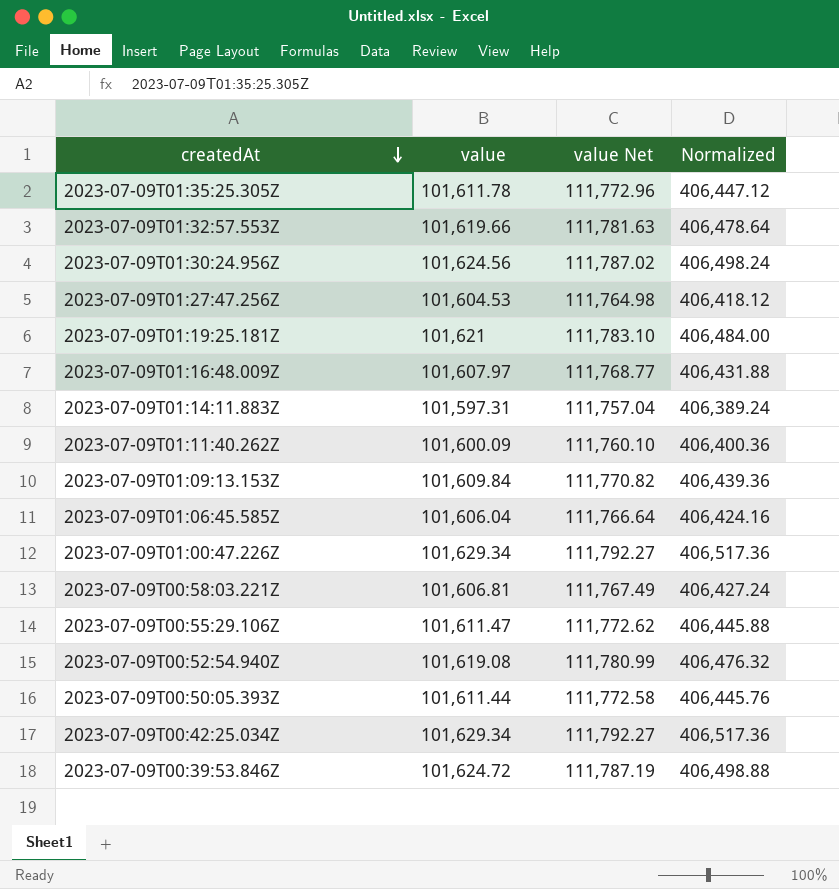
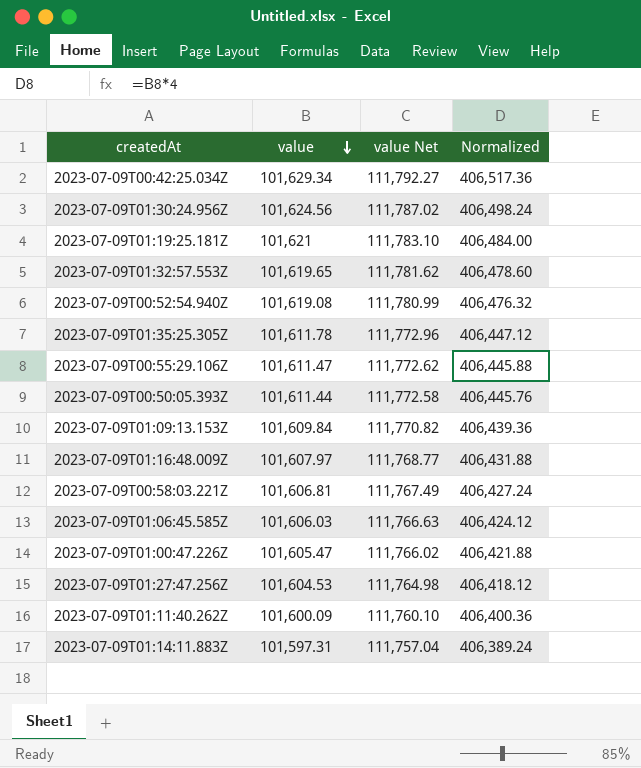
row order: createdAt descending -> value descending
row 2023-07-09T00:39:53.846Z: 101,624.72 | 111,787.19 | 406,498.88 -> none
2023-07-09T01:32:57.553Z | value: 101,619.66 -> 101,619.65
2023-07-09T01:32:57.553Z | value Net: 111,781.63 -> 111,781.62
2023-07-09T01:32:57.553Z | Normalized: 406,478.64 -> 406,478.60
2023-07-09T01:06:45.585Z | value: 101,606.04 -> 101,606.03
2023-07-09T01:06:45.585Z | value Net: 111,766.64 -> 111,766.63
2023-07-09T01:06:45.585Z | Normalized: 406,424.16 -> 406,424.12
2023-07-09T01:00:47.226Z | value: 101,629.34 -> 101,605.47
2023-07-09T01:00:47.226Z | value Net: 111,792.27 -> 111,766.02
2023-07-09T01:00:47.226Z | Normalized: 406,517.36 -> 406,421.88

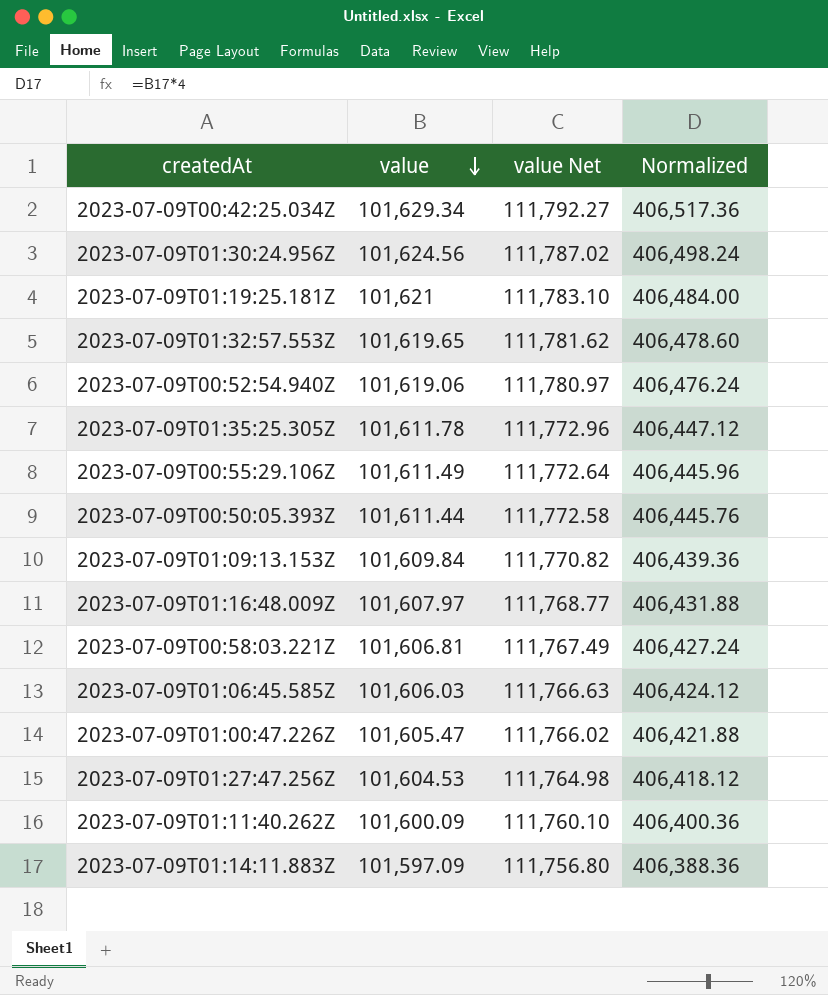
2023-07-09T00:52:54.940Z | value: 101,619.08 -> 101,619.06
2023-07-09T00:52:54.940Z | value Net: 111,780.99 -> 111,780.97
2023-07-09T00:52:54.940Z | Normalized: 406,476.32 -> 406,476.24
2023-07-09T00:55:29.106Z | value: 101,611.47 -> 101,611.49
2023-07-09T00:55:29.106Z | value Net: 111,772.62 -> 111,772.64
2023-07-09T00:55:29.106Z | Normalized: 406,445.88 -> 406,445.96
2023-07-09T01:14:11.883Z | value: 101,597.31 -> 101,597.09
2023-07-09T01:14:11.883Z | value Net: 111,757.04 -> 111,756.80
2023-07-09T01:14:11.883Z | Normalized: 406,389.24 -> 406,388.36

